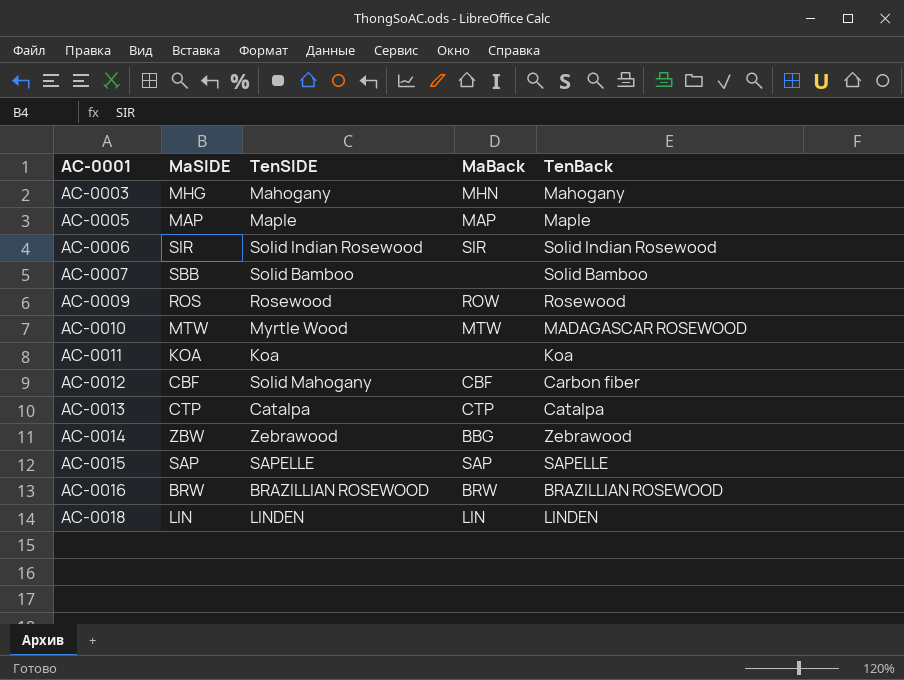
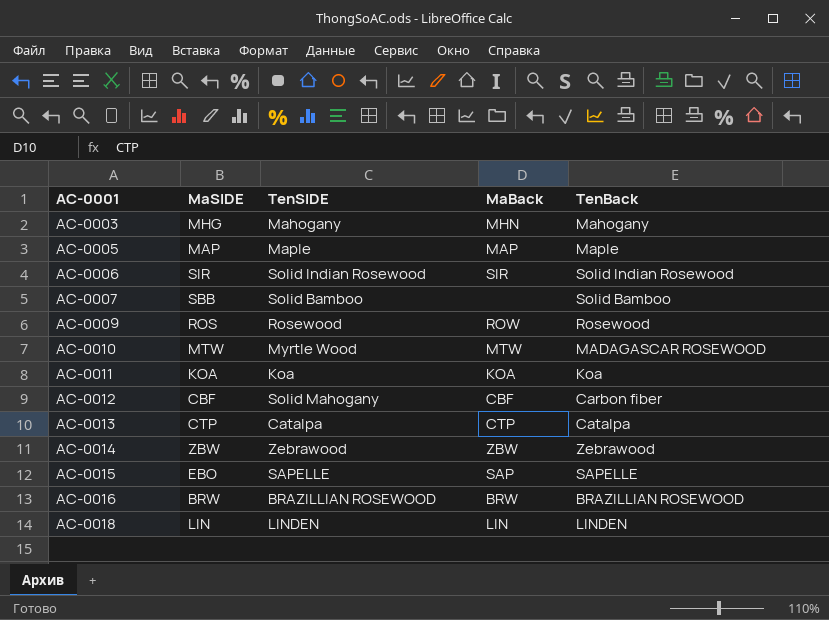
AC-0011 | MaBack: none -> KOA
AC-0014 | MaBack: BBG -> ZBW
AC-0015 | MaSIDE: SAP -> EBO

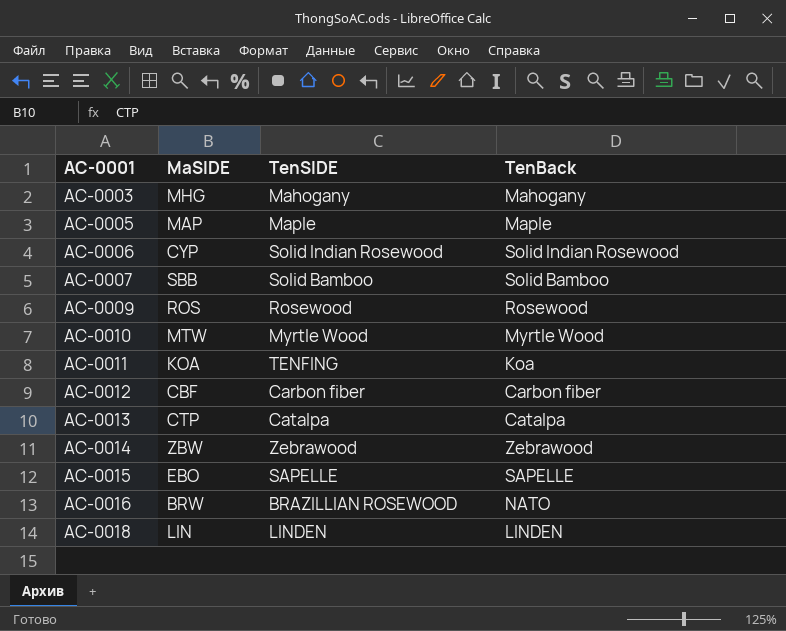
column MaBack | position: 4 -> none
AC-0006 | MaSIDE: SIR -> CYP
AC-0010 | TenBack: MADAGASCAR ROSEWOOD -> Myrtle Wood
AC-0011 | TenSIDE: Koa -> TENFING
AC-0012 | TenSIDE: Solid Mahogany -> Carbon fiber
AC-0016 | TenBack: BRAZILLIAN ROSEWOOD -> NATO

